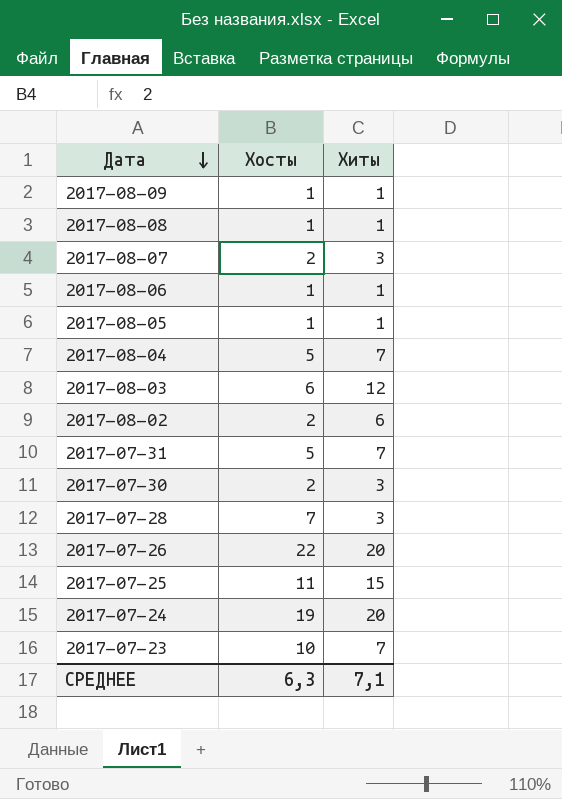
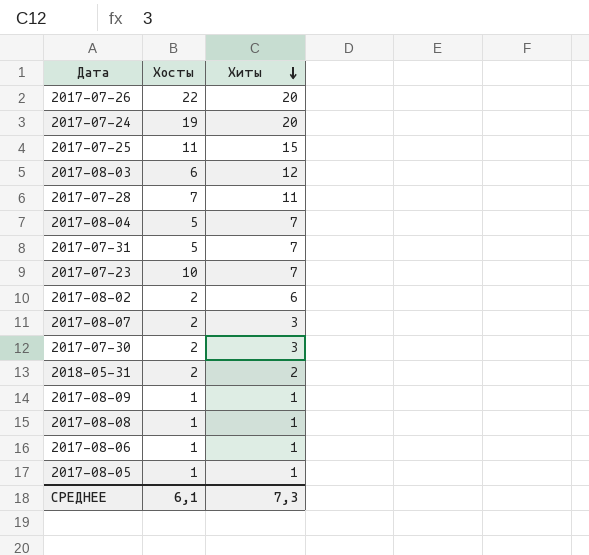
row order: Дата descending -> Хиты descending
2017-07-28 | Хиты: 3 -> 11
row 2018-05-31: none -> 2 | 2
СРЕДНЕЕ | Хосты: 6,3 -> 6,1
СРЕДНЕЕ | Хиты: 7,1 -> 7,3

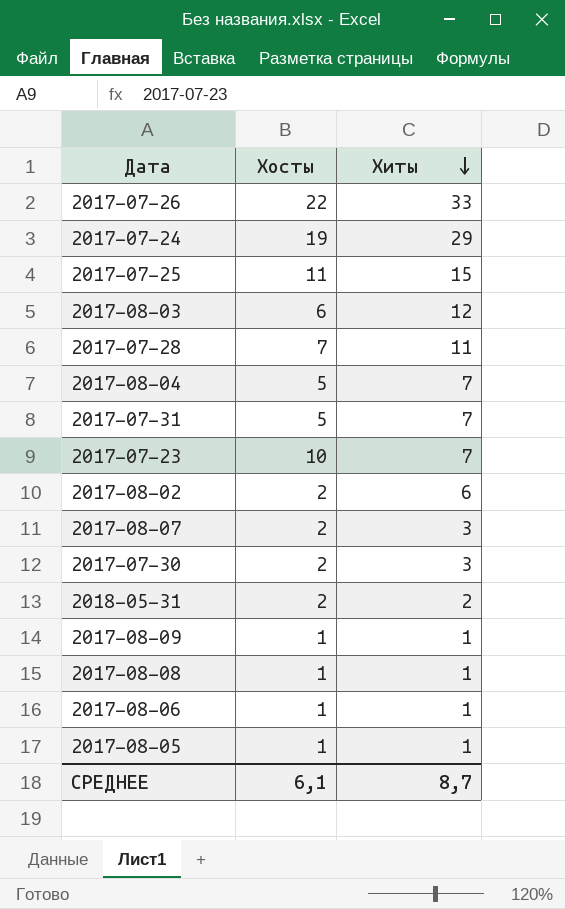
2017-07-26 | Хиты: 20 -> 33
2017-07-24 | Хиты: 20 -> 29
СРЕДНЕЕ | Хиты: 7,3 -> 8,7

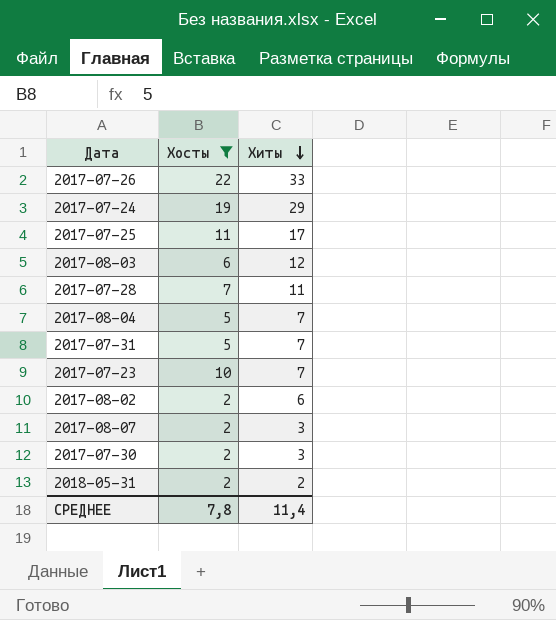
filter: none -> Хосты != 1
2017-07-25 | Хиты: 15 -> 17
СРЕДНЕЕ | Хосты: 6,1 -> 7,8
СРЕДНЕЕ | Хиты: 8,7 -> 11,4

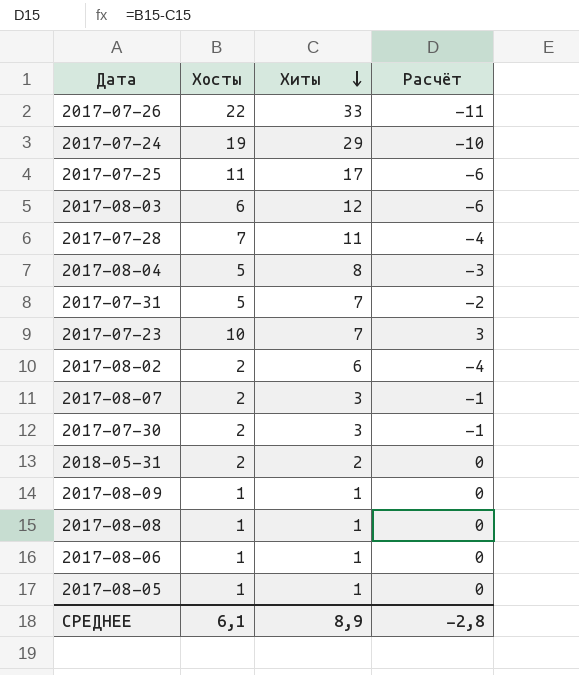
filter: Хосты != 1 -> none
column Расчёт | formula: none -> [Хосты] - [Хиты]
2017-08-04 | Хиты: 7 -> 8
СРЕДНЕЕ | Хосты: 7,8 -> 6,1
СРЕДНЕЕ | Хиты: 11,4 -> 8,9

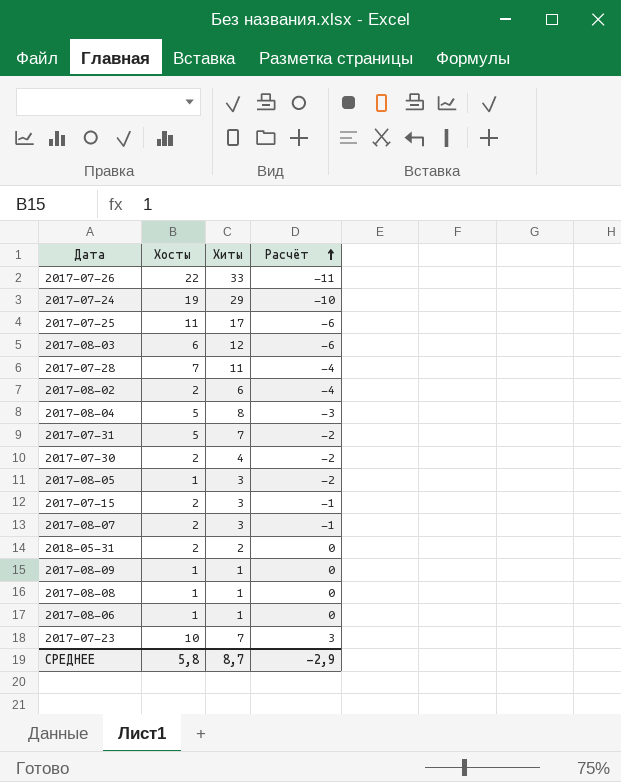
row order: Хиты descending -> Расчёт ascending
2017-07-30 | Хиты: 3 -> 4
2017-07-30 | Расчёт: -1 -> -2
2017-08-05 | Хиты: 1 -> 3
2017-08-05 | Расчёт: 0 -> -2
row 2017-07-15: none -> 2 | 3 | -1
СРЕДНЕЕ | Хосты: 6,1 -> 5,8
СРЕДНЕЕ | Хиты: 8,9 -> 8,7
СРЕДНЕЕ | Расчёт: -2,8 -> -2,9

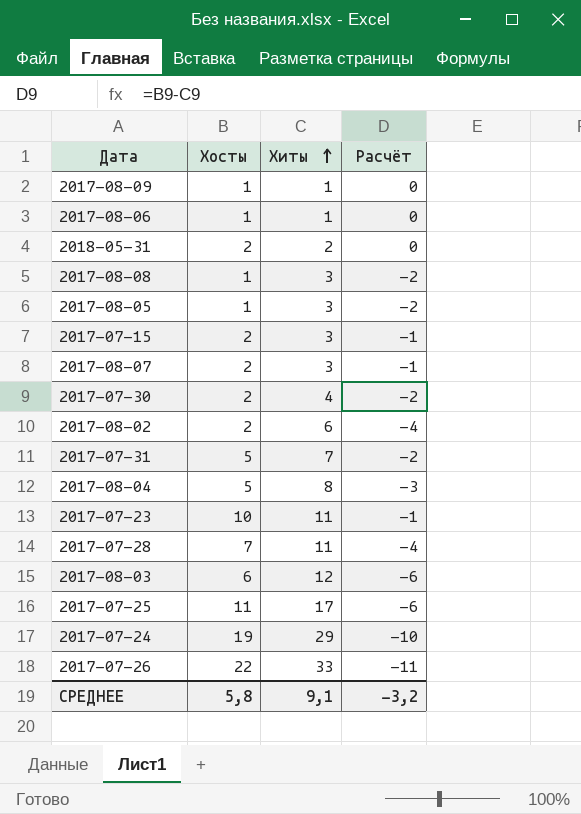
row order: Расчёт ascending -> Хиты ascending
2017-08-08 | Хиты: 1 -> 3
2017-08-08 | Расчёт: 0 -> -2
2017-07-23 | Хиты: 7 -> 11
2017-07-23 | Расчёт: 3 -> -1
СРЕДНЕЕ | Хиты: 8,7 -> 9,1
СРЕДНЕЕ | Расчёт: -2,9 -> -3,2

